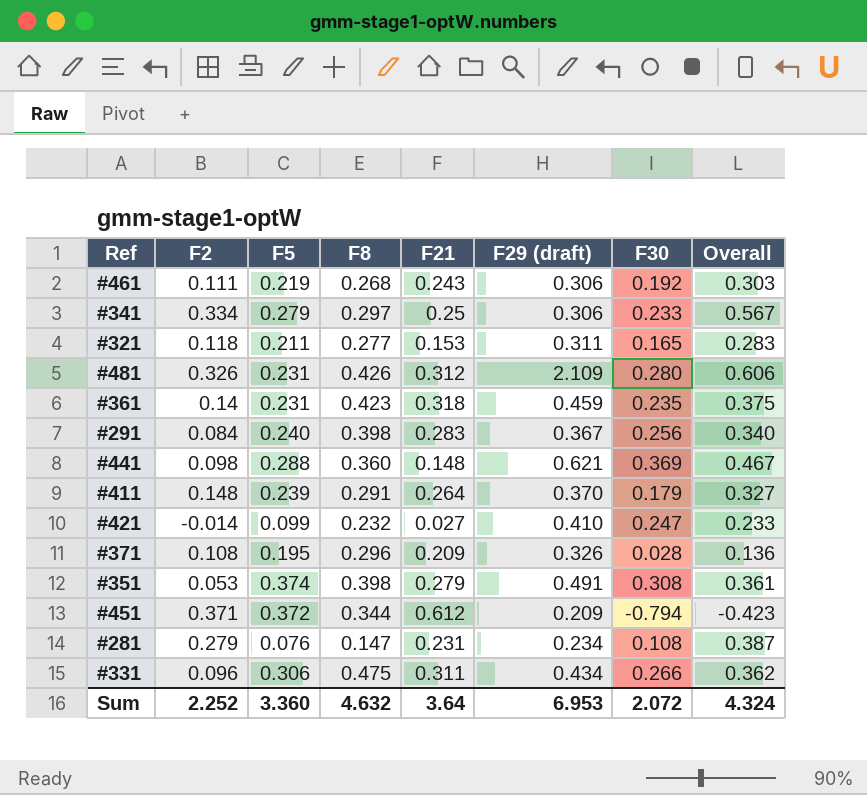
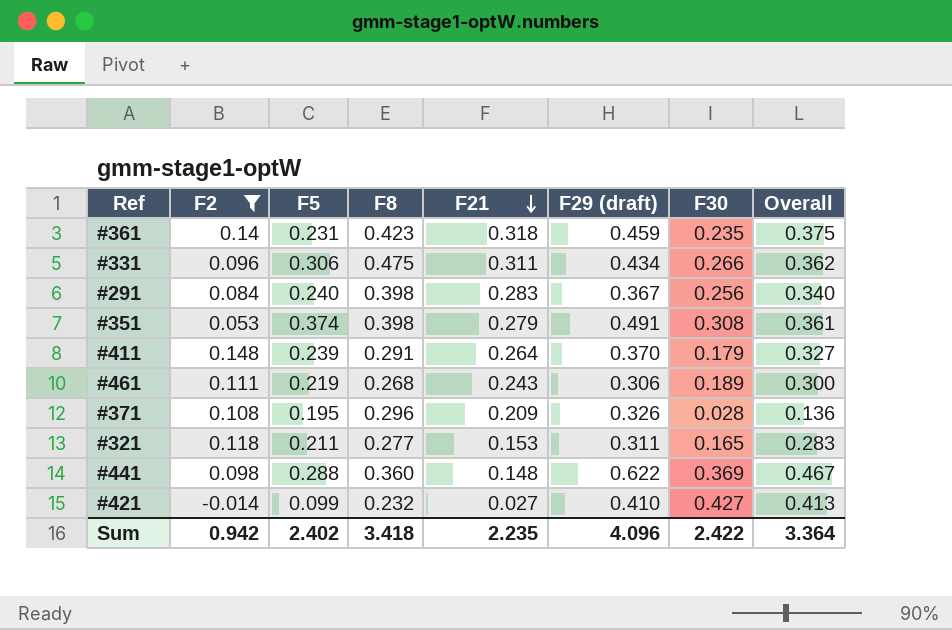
filter: none -> F2 <= 0.148
row order: none -> F21 descending
#461 | F30: 0.192 -> 0.189
#461 | Overall: 0.303 -> 0.300
#441 | F29 (draft): 0.621 -> 0.622
#421 | F30: 0.247 -> 0.427
#421 | Overall: 0.233 -> 0.413
Sum | F2: 2.252 -> 0.942
Sum | F5: 3.360 -> 2.402
Sum | F8: 4.632 -> 3.418
Sum | F21: 3.64 -> 2.235
Sum | F29 (draft): 6.953 -> 4.096
Sum | F30: 2.072 -> 2.422
Sum | Overall: 4.324 -> 3.364

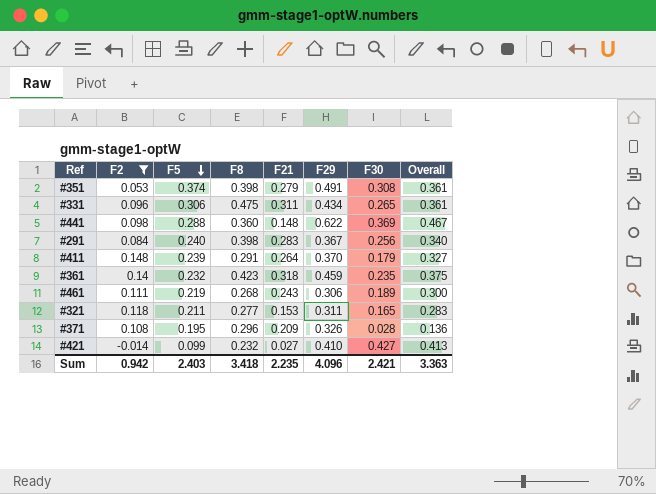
row order: F21 descending -> F5 descending
column name: F29 (draft) -> F29
#331 | F30: 0.266 -> 0.265
#331 | Overall: 0.362 -> 0.361
#361 | F5: 0.231 -> 0.232
Sum | F5: 2.402 -> 2.403
Sum | F30: 2.422 -> 2.421
Sum | Overall: 3.364 -> 3.363

